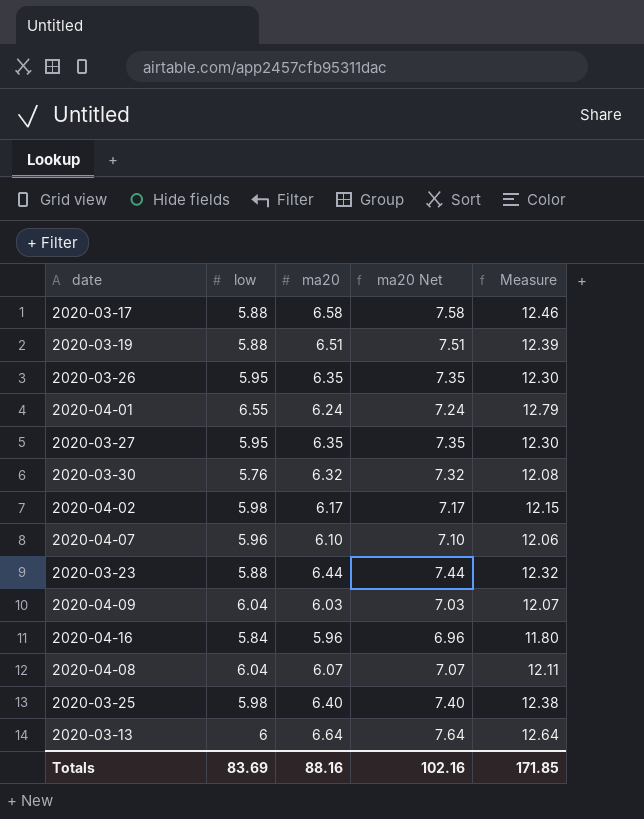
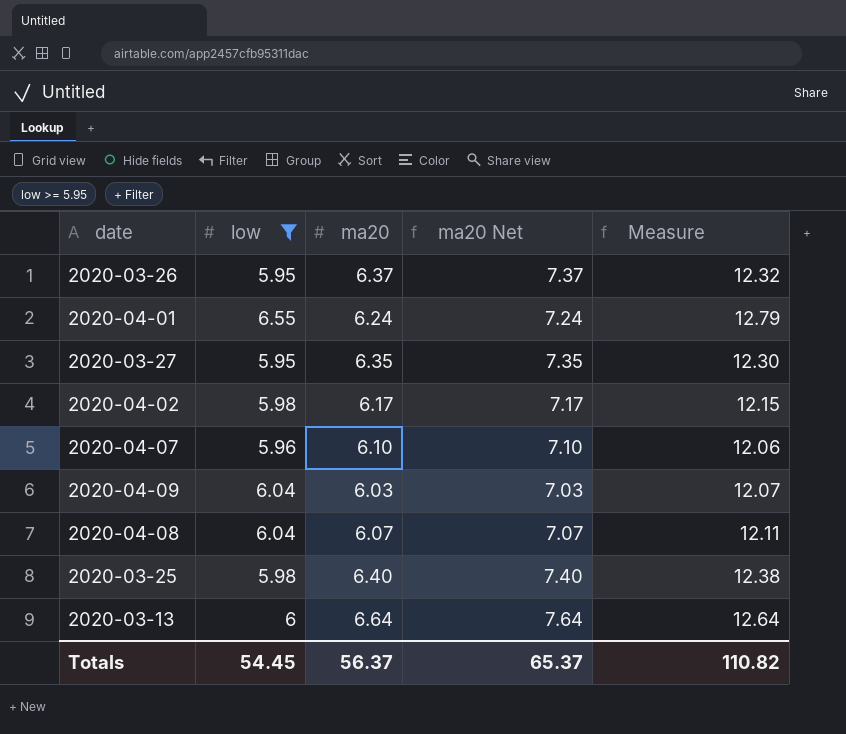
filter: none -> low >= 5.95
2020-03-26 | ma20: 6.35 -> 6.37
2020-03-26 | ma20 Net: 7.35 -> 7.37
2020-03-26 | Measure: 12.30 -> 12.32
Totals | low: 83.69 -> 54.45
Totals | ma20: 88.16 -> 56.37
Totals | ma20 Net: 102.16 -> 65.37
Totals | Measure: 171.85 -> 110.82

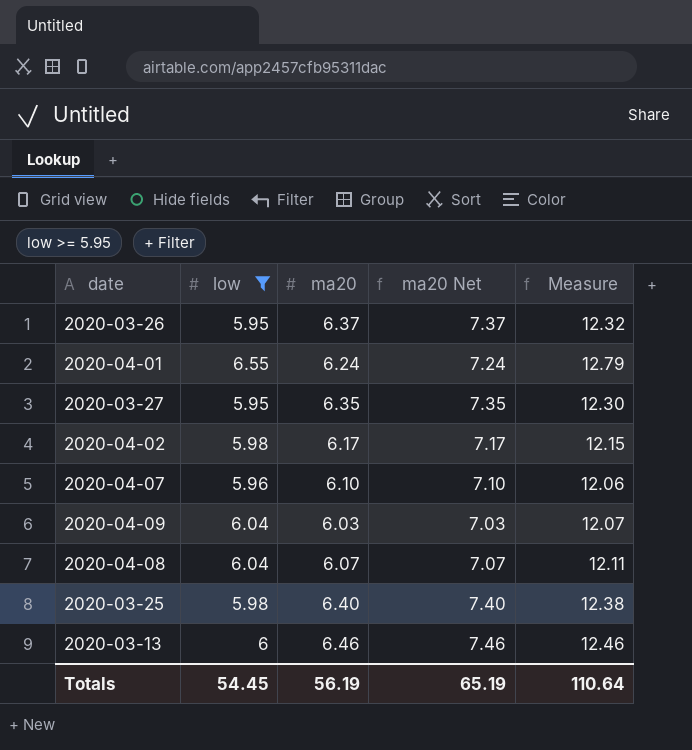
2020-03-13 | ma20: 6.64 -> 6.46
2020-03-13 | ma20 Net: 7.64 -> 7.46
2020-03-13 | Measure: 12.64 -> 12.46
Totals | ma20: 56.37 -> 56.19
Totals | ma20 Net: 65.37 -> 65.19
Totals | Measure: 110.82 -> 110.64

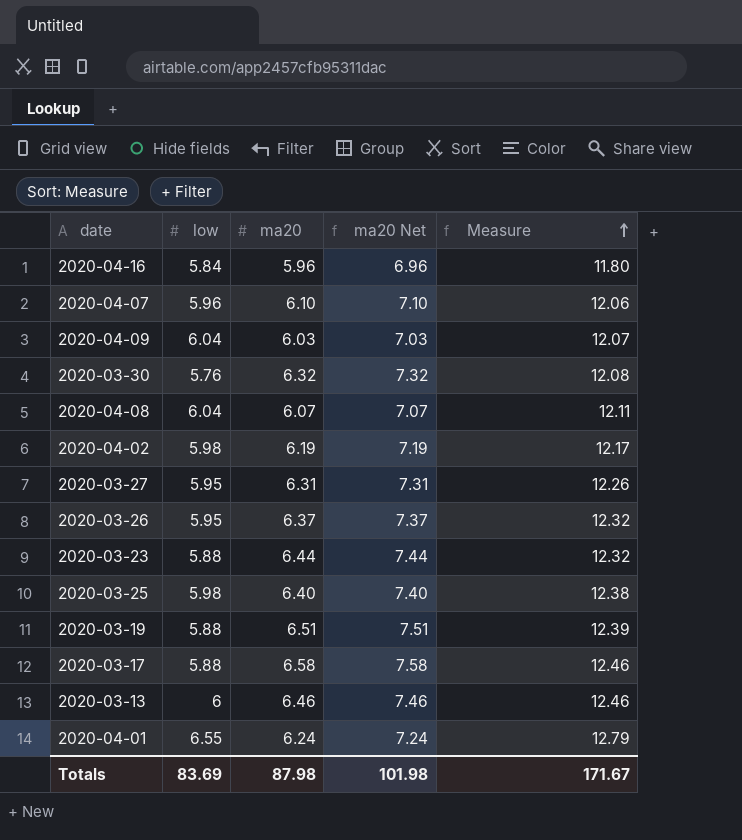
filter: low >= 5.95 -> none
row order: none -> Measure ascending
2020-04-02 | ma20: 6.17 -> 6.19
2020-04-02 | ma20 Net: 7.17 -> 7.19
2020-04-02 | Measure: 12.15 -> 12.17
2020-03-27 | ma20: 6.35 -> 6.31
2020-03-27 | ma20 Net: 7.35 -> 7.31
2020-03-27 | Measure: 12.30 -> 12.26
Totals | low: 54.45 -> 83.69
Totals | ma20: 56.19 -> 87.98
Totals | ma20 Net: 65.19 -> 101.98
Totals | Measure: 110.64 -> 171.67

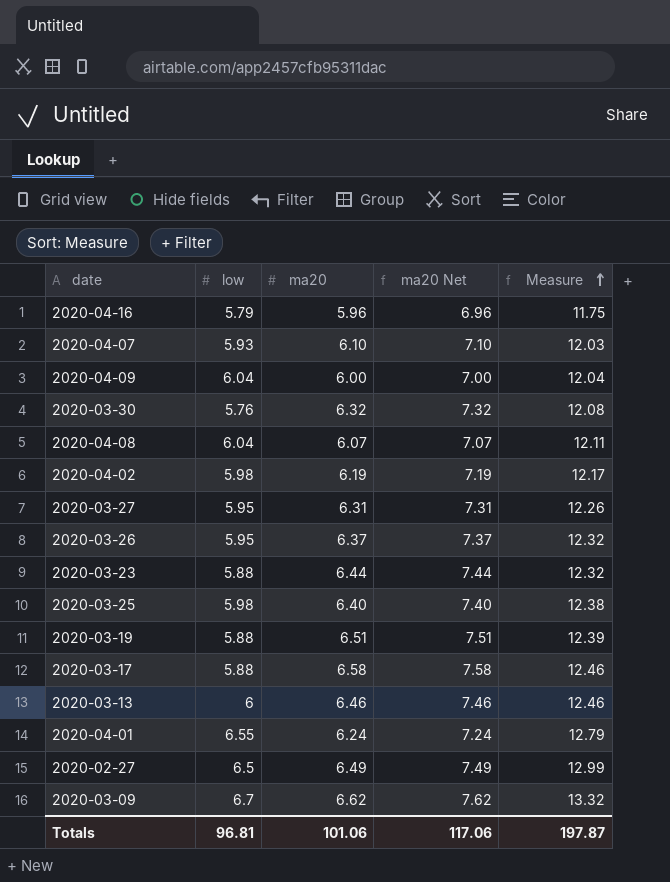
2020-04-16 | low: 5.84 -> 5.79
2020-04-16 | Measure: 11.80 -> 11.75
2020-04-07 | low: 5.96 -> 5.93
2020-04-07 | Measure: 12.06 -> 12.03
2020-04-09 | ma20: 6.03 -> 6.00
2020-04-09 | ma20 Net: 7.03 -> 7.00
2020-04-09 | Measure: 12.07 -> 12.04
row 2020-02-27: none -> 6.5 | 6.49 | 7.49 | 12.99
row 2020-03-09: none -> 6.7 | 6.62 | 7.62 | 13.32
Totals | low: 83.69 -> 96.81
Totals | ma20: 87.98 -> 101.06
Totals | ma20 Net: 101.98 -> 117.06
Totals | Measure: 171.67 -> 197.87

